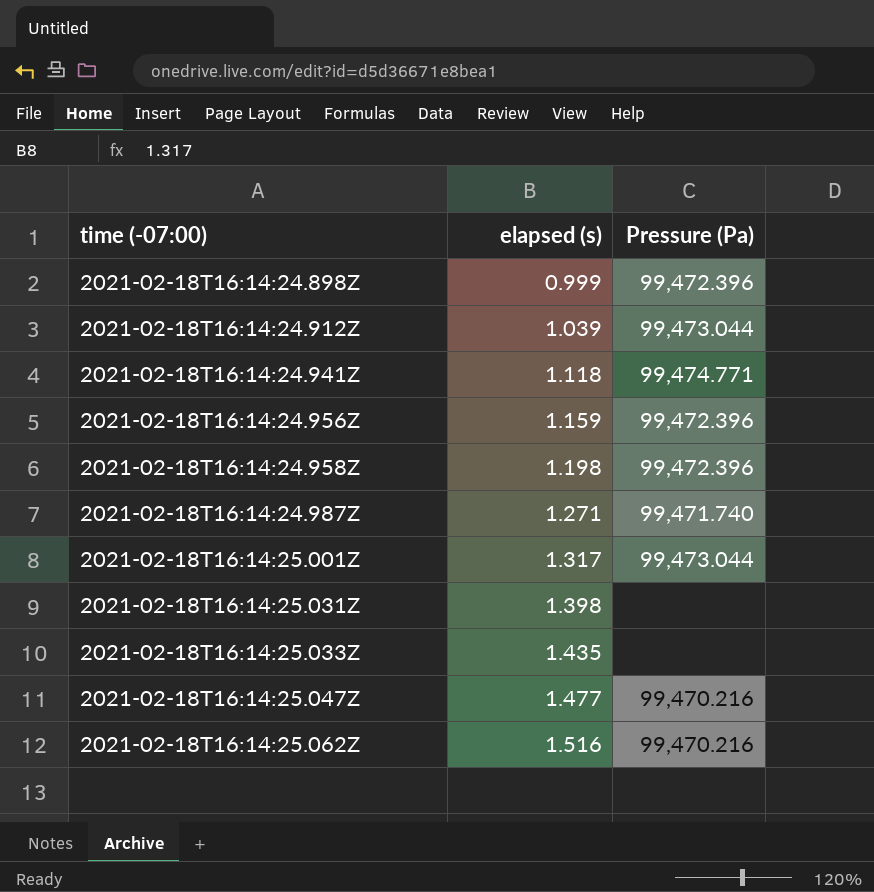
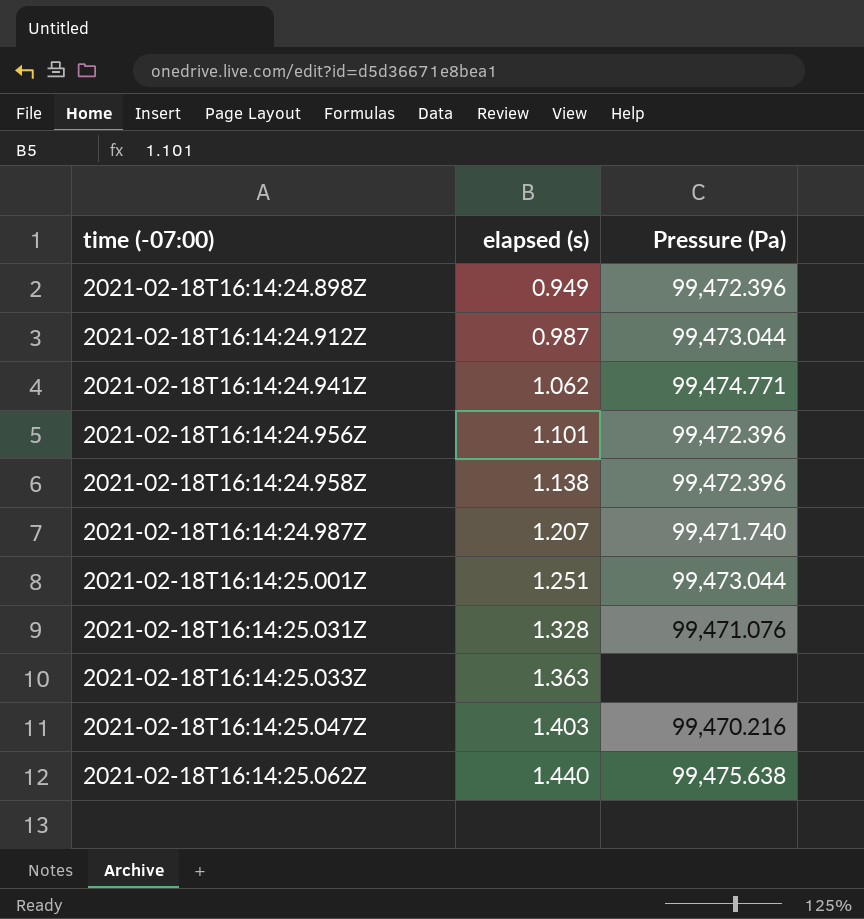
2021-02-18T16:14:24.898Z | elapsed (s): 0.999 -> 0.949
2021-02-18T16:14:24.912Z | elapsed (s): 1.039 -> 0.987
2021-02-18T16:14:24.941Z | elapsed (s): 1.118 -> 1.062
2021-02-18T16:14:24.956Z | elapsed (s): 1.159 -> 1.101
2021-02-18T16:14:24.958Z | elapsed (s): 1.198 -> 1.138
2021-02-18T16:14:24.987Z | elapsed (s): 1.271 -> 1.207
2021-02-18T16:14:25.001Z | elapsed (s): 1.317 -> 1.251
2021-02-18T16:14:25.031Z | elapsed (s): 1.398 -> 1.328
2021-02-18T16:14:25.031Z | Pressure (Pa): none -> 99,471.076
2021-02-18T16:14:25.033Z | elapsed (s): 1.435 -> 1.363
2021-02-18T16:14:25.047Z | elapsed (s): 1.477 -> 1.403
2021-02-18T16:14:25.062Z | elapsed (s): 1.516 -> 1.440
2021-02-18T16:14:25.062Z | Pressure (Pa): 99,470.216 -> 99,475.638

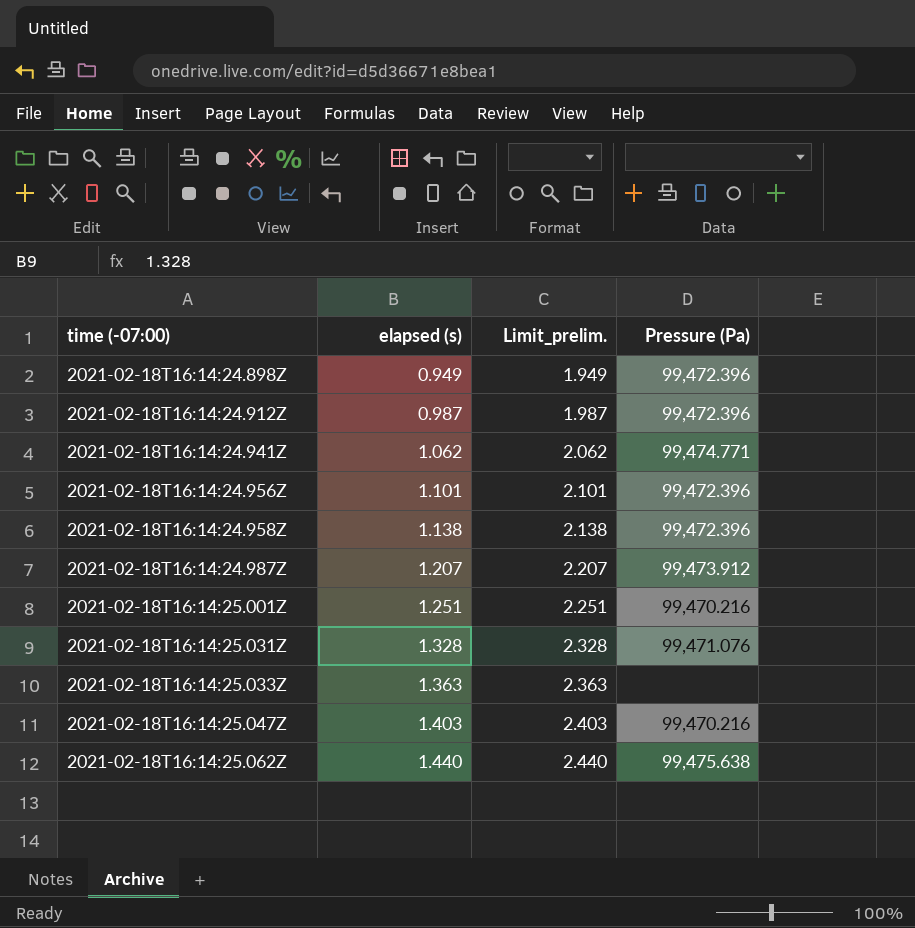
column Limit_prelim. | formula: none -> [elapsed (s)] + 1
2021-02-18T16:14:24.912Z | Pressure (Pa): 99,473.044 -> 99,472.396
2021-02-18T16:14:24.987Z | Pressure (Pa): 99,471.740 -> 99,473.912
2021-02-18T16:14:25.001Z | Pressure (Pa): 99,473.044 -> 99,470.216

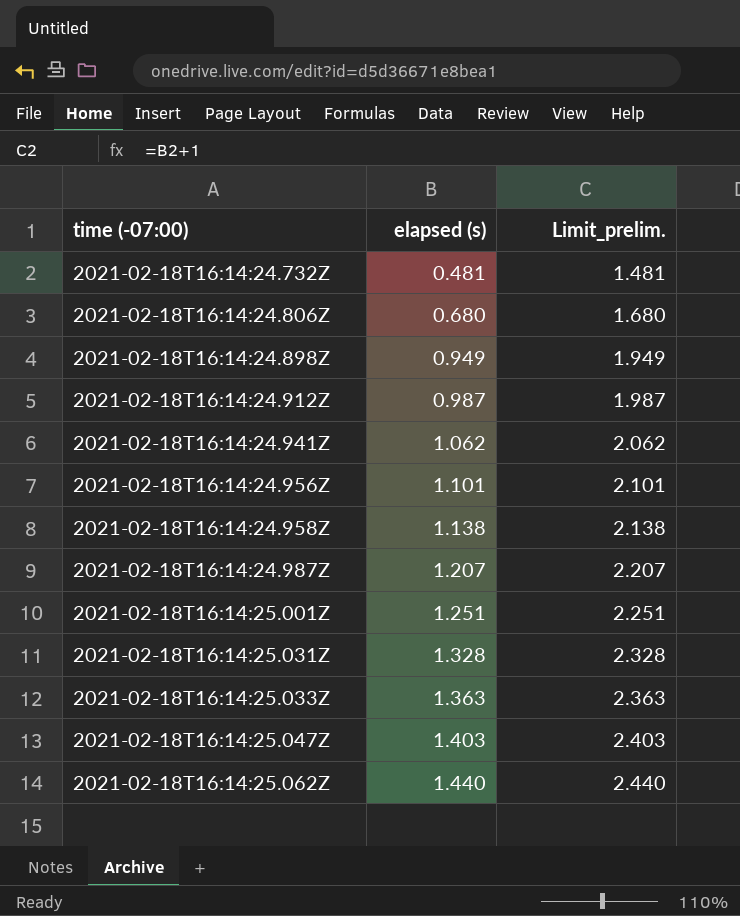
column Pressure (Pa) | position: 4 -> none
row 2021-02-18T16:14:24.732Z: none -> 0.481 | 1.481
row 2021-02-18T16:14:24.806Z: none -> 0.680 | 1.680

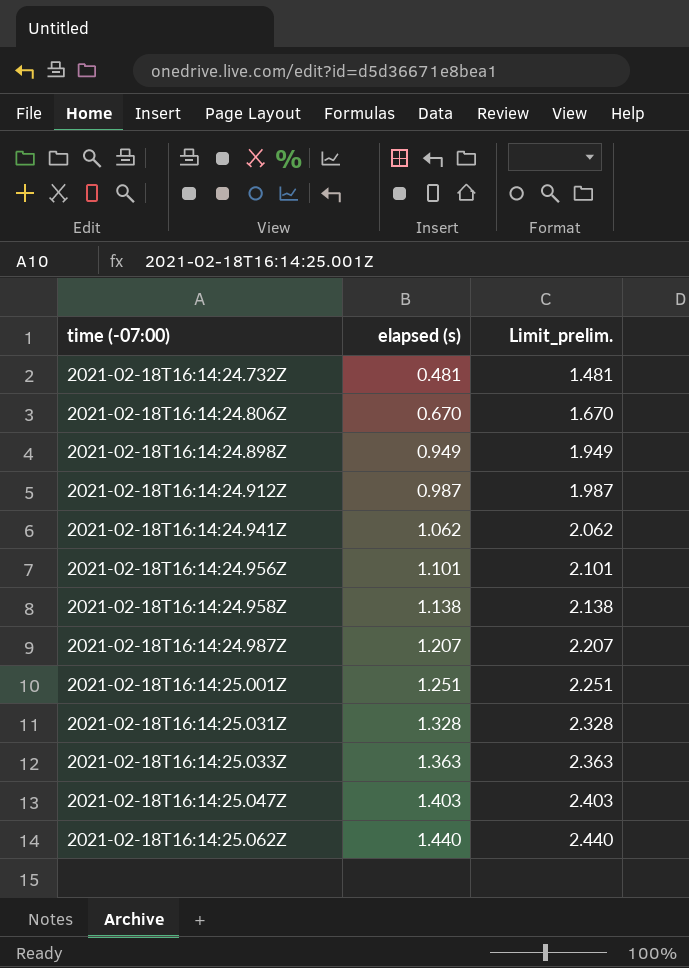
2021-02-18T16:14:24.806Z | elapsed (s): 0.680 -> 0.670
2021-02-18T16:14:24.806Z | Limit_prelim.: 1.680 -> 1.670

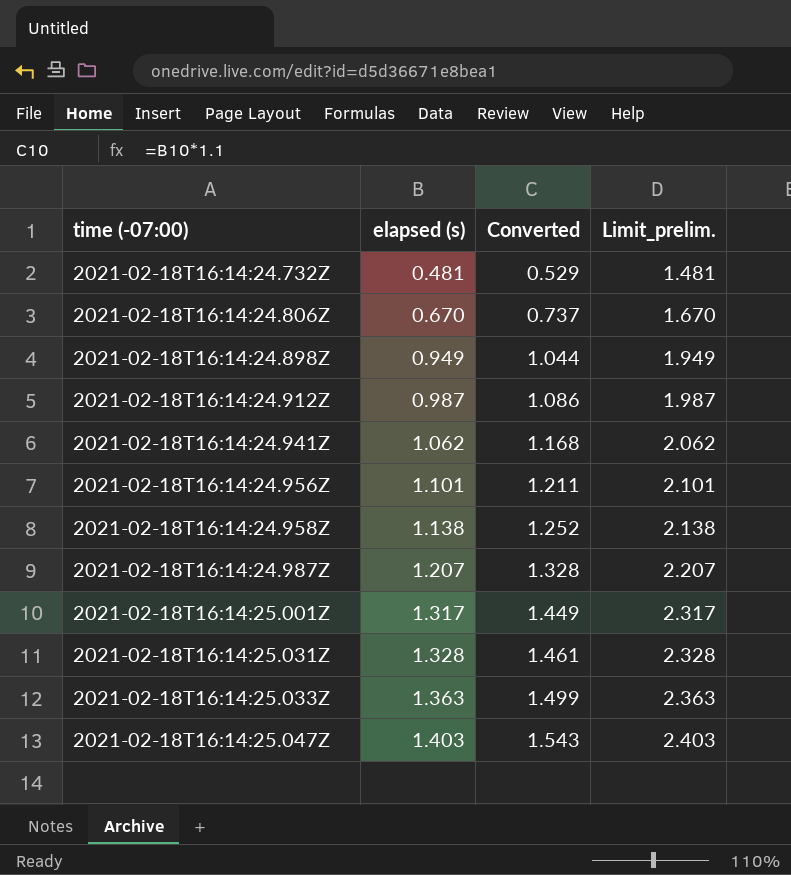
column Converted | formula: none -> [elapsed (s)] * 1.1
row 2021-02-18T16:14:25.062Z: 1.440 | 2.440 -> none
2021-02-18T16:14:25.001Z | elapsed (s): 1.251 -> 1.317
2021-02-18T16:14:25.001Z | Limit_prelim.: 2.251 -> 2.317

